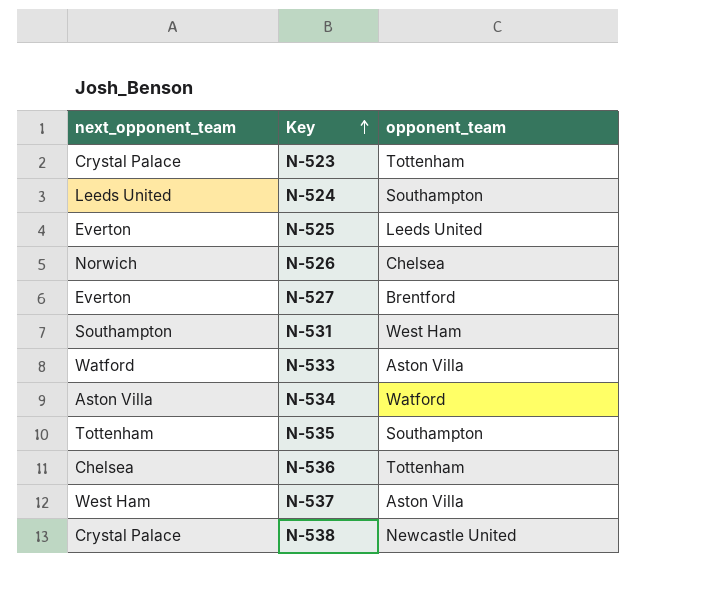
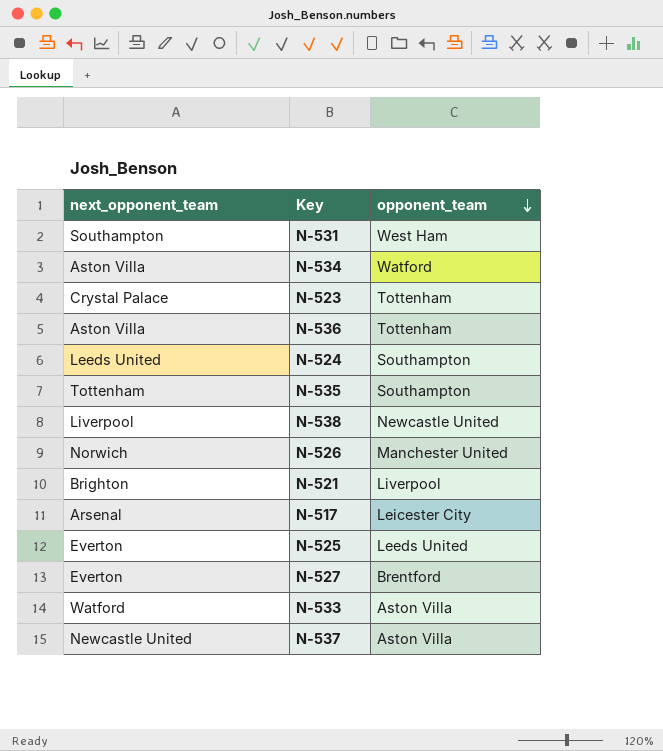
row order: Key ascending -> opponent_team descending
N-536 | next_opponent_team: Chelsea -> Aston Villa
N-538 | next_opponent_team: Crystal Palace -> Liverpool
N-526 | opponent_team: Chelsea -> Manchester United
row N-521: none -> Brighton | Liverpool
row N-517: none -> Arsenal | Leicester City
N-537 | next_opponent_team: West Ham -> Newcastle United

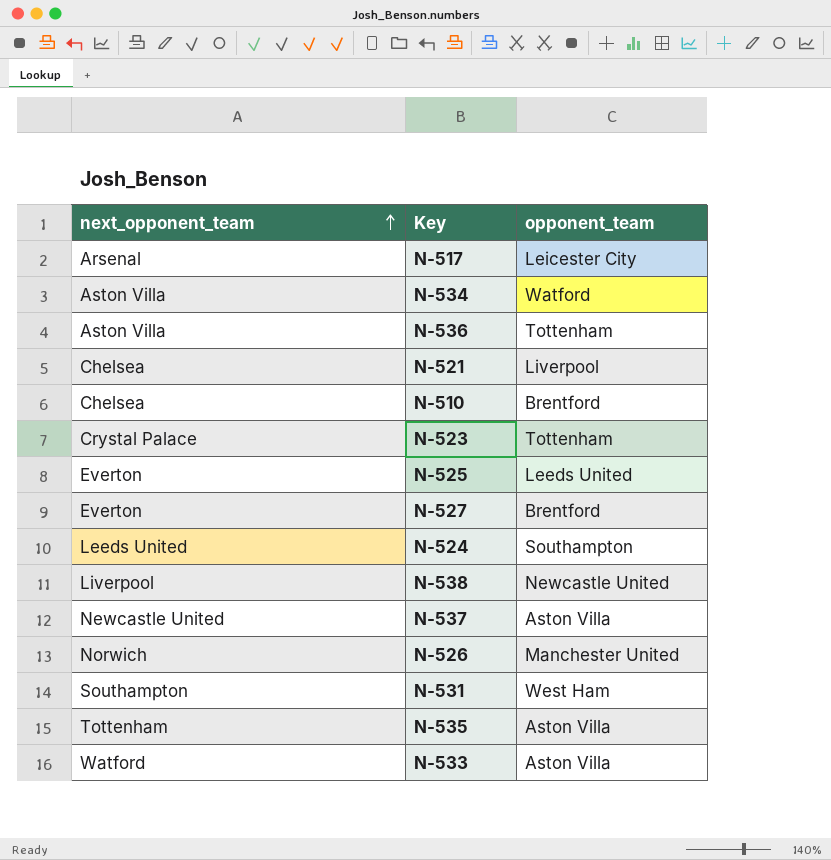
row order: opponent_team descending -> next_opponent_team ascending
N-521 | next_opponent_team: Brighton -> Chelsea
row N-510: none -> Chelsea | Brentford
N-535 | opponent_team: Southampton -> Aston Villa

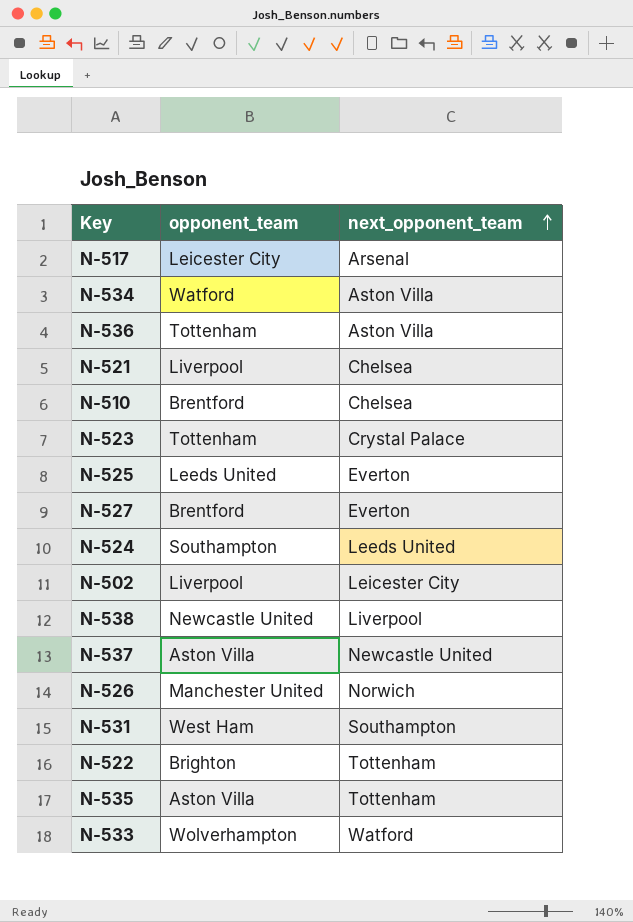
column next_opponent_team | position: 1 -> 3
row N-502: none -> Liverpool | Leicester City
row N-522: none -> Brighton | Tottenham
N-533 | opponent_team: Aston Villa -> Wolverhampton

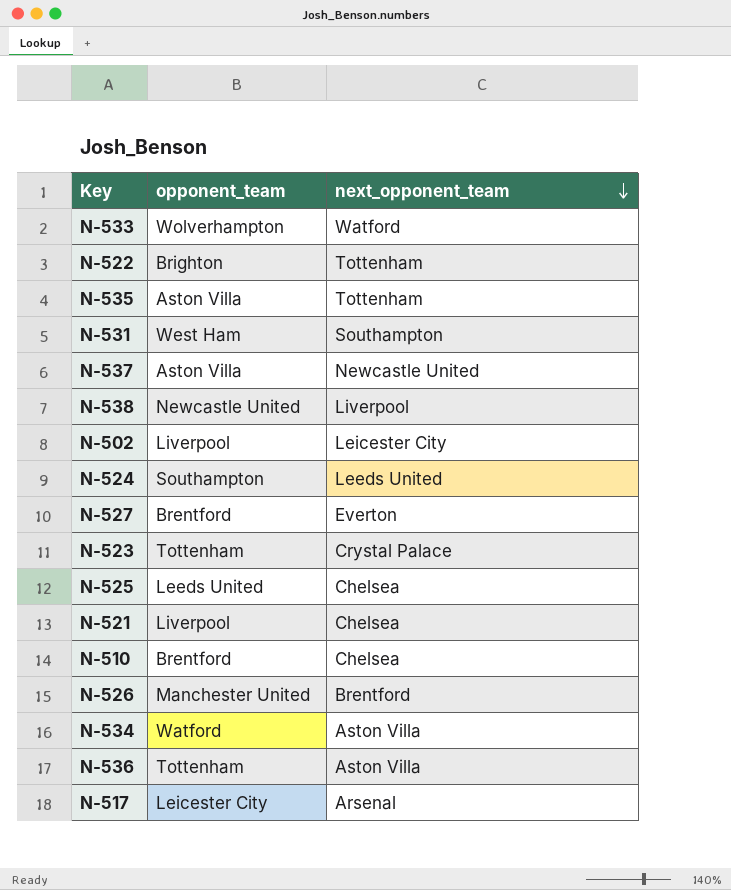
row order: next_opponent_team ascending -> next_opponent_team descending
N-525 | next_opponent_team: Everton -> Chelsea
N-526 | next_opponent_team: Norwich -> Brentford

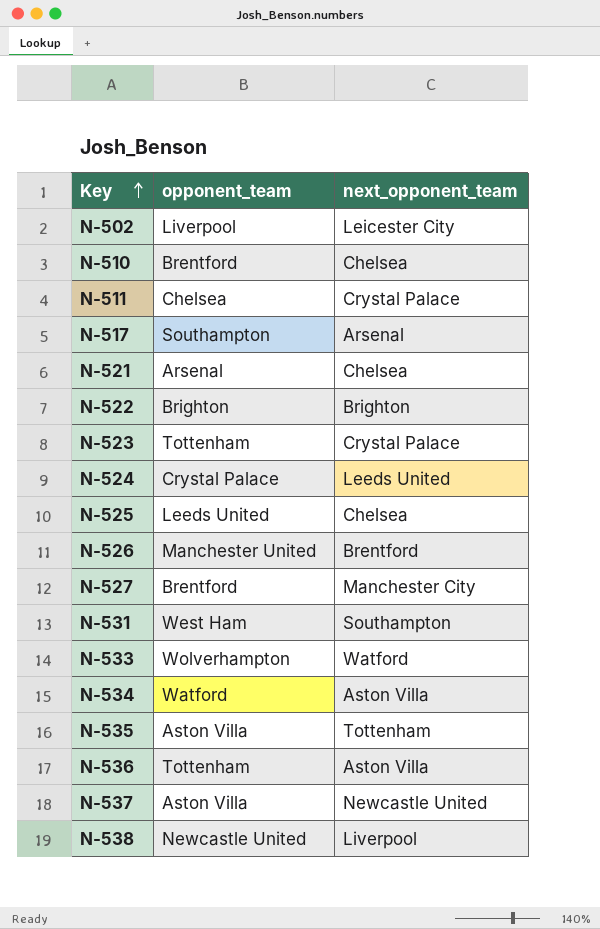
row order: next_opponent_team descending -> Key ascending
row N-511: none -> Chelsea | Crystal Palace
N-517 | opponent_team: Leicester City -> Southampton
N-521 | opponent_team: Liverpool -> Arsenal
N-522 | next_opponent_team: Tottenham -> Brighton
N-524 | opponent_team: Southampton -> Crystal Palace
N-527 | next_opponent_team: Everton -> Manchester City

